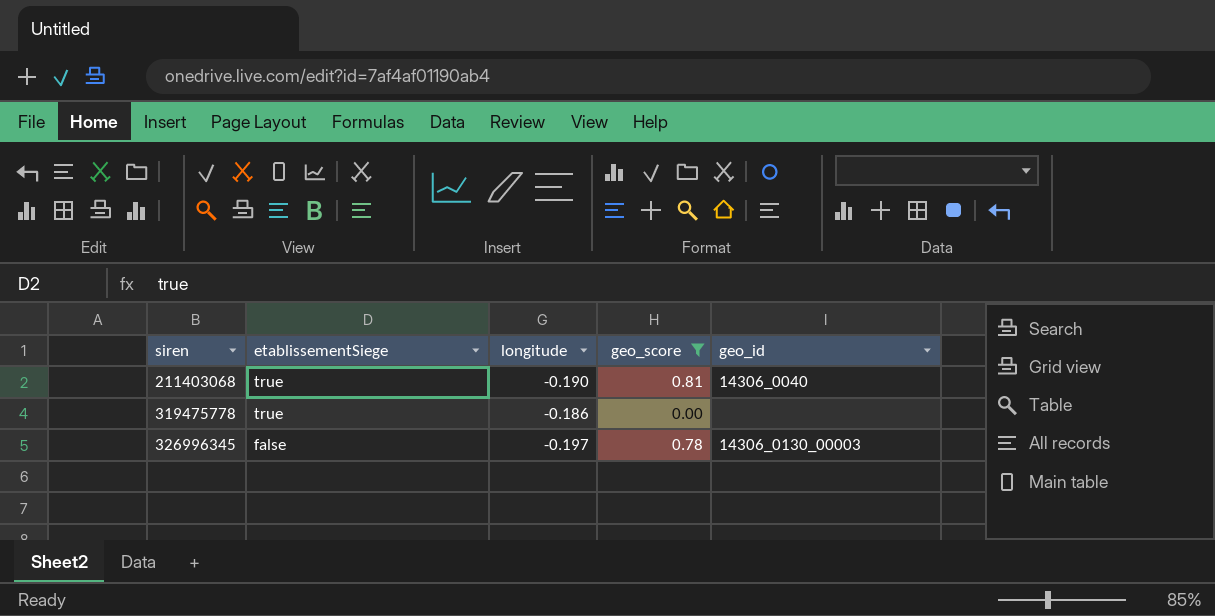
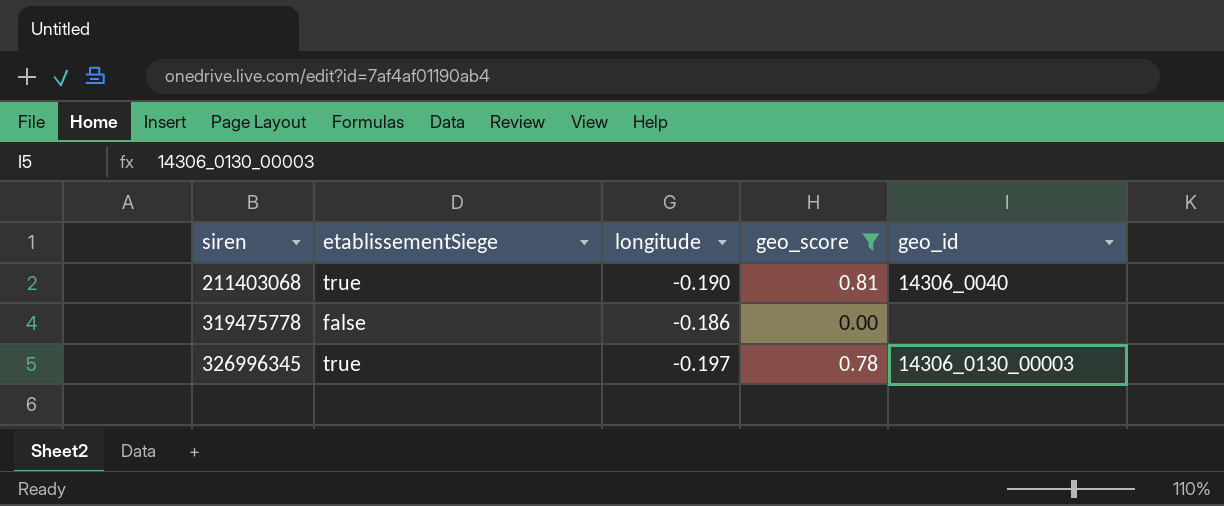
319475778 | etablissementSiege: true -> false
326996345 | etablissementSiege: false -> true

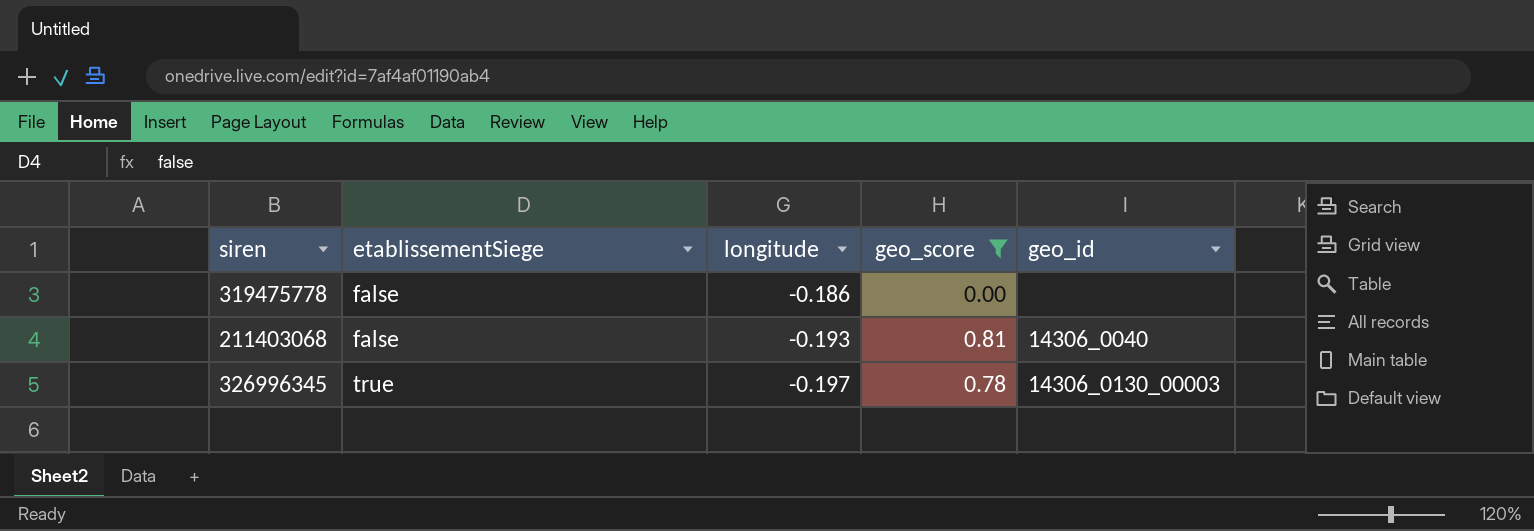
row order: siren ascending -> etablissementSiege ascending
211403068 | etablissementSiege: true -> false
211403068 | longitude: -0.190 -> -0.193

